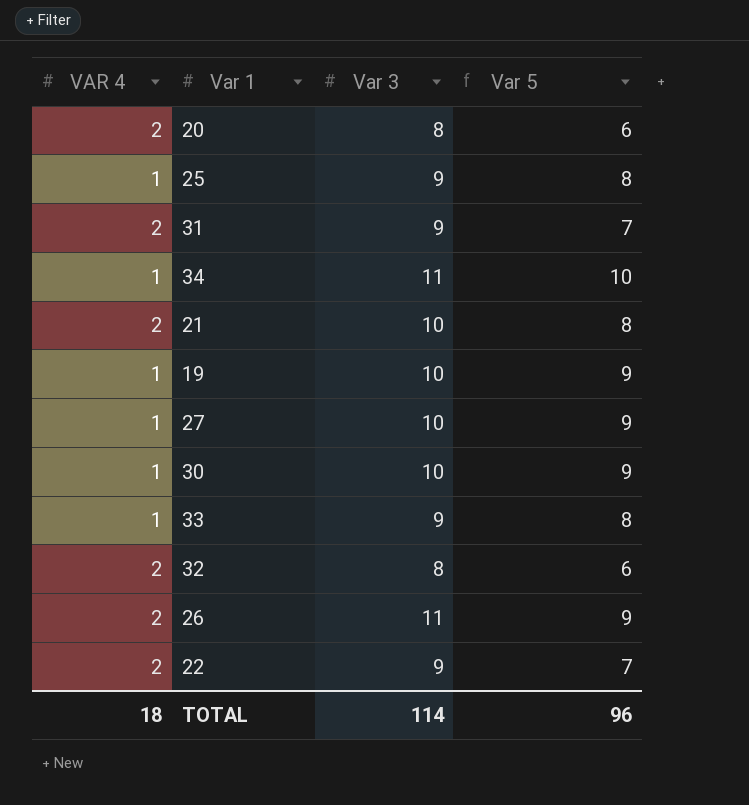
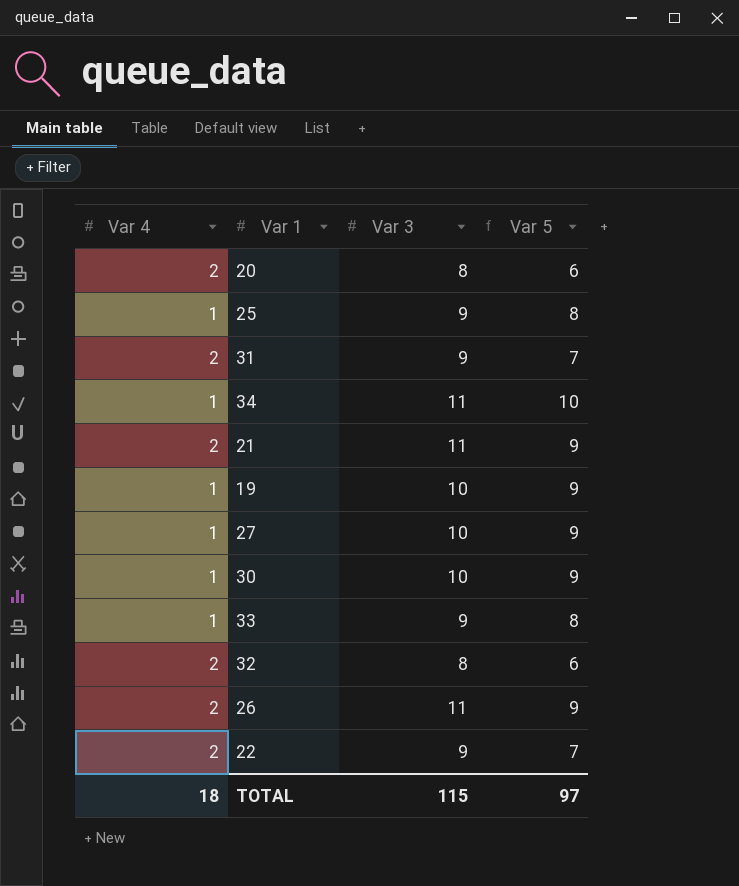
column name: VAR 4 -> Var 4
21 | Var 3: 10 -> 11
21 | Var 5: 8 -> 9
TOTAL | Var 3: 114 -> 115
TOTAL | Var 5: 96 -> 97

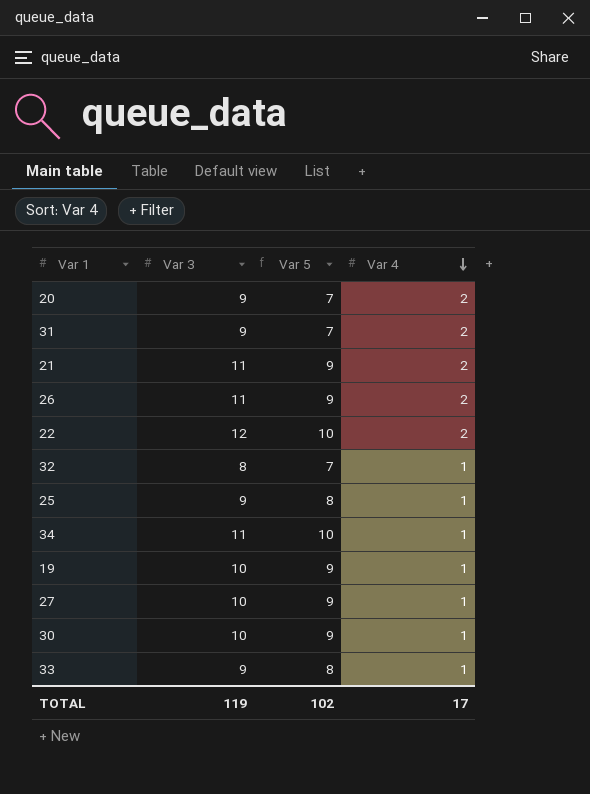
row order: none -> Var 4 descending
column Var 4 | position: 1 -> 4
20 | Var 3: 8 -> 9
20 | Var 5: 6 -> 7
22 | Var 3: 9 -> 12
22 | Var 5: 7 -> 10
32 | Var 5: 6 -> 7
32 | Var 4: 2 -> 1
TOTAL | Var 3: 115 -> 119
TOTAL | Var 5: 97 -> 102
TOTAL | Var 4: 18 -> 17

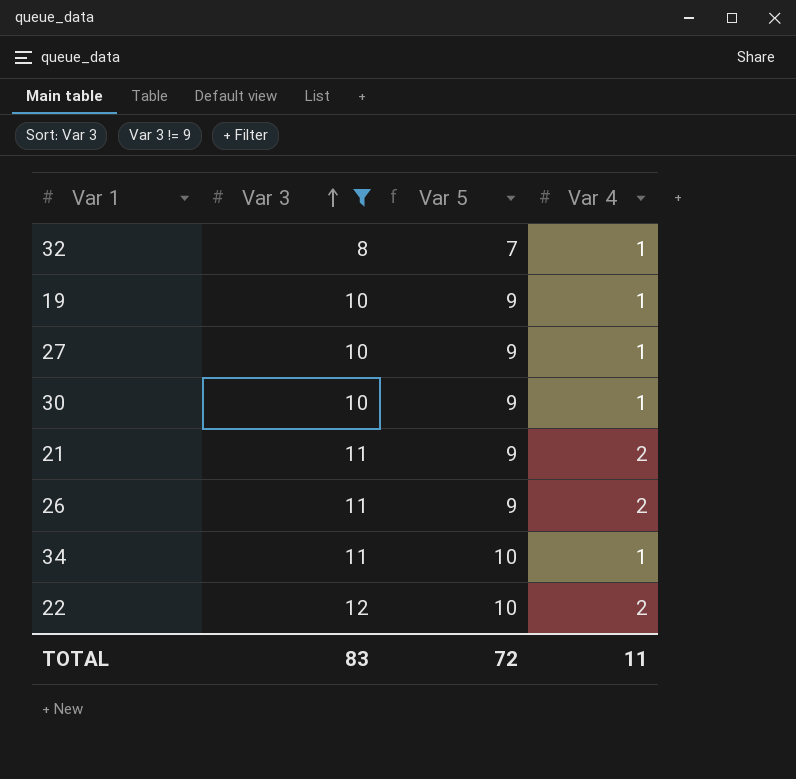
filter: none -> Var 3 != 9
row order: Var 4 descending -> Var 3 ascending
TOTAL | Var 3: 119 -> 83
TOTAL | Var 5: 102 -> 72
TOTAL | Var 4: 17 -> 11

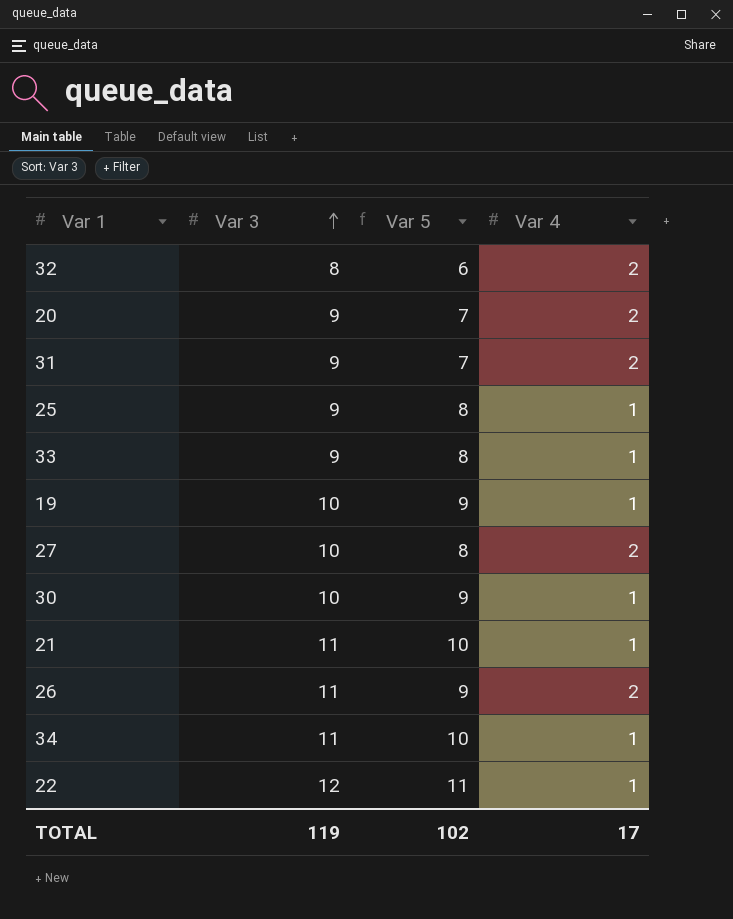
filter: Var 3 != 9 -> none
32 | Var 5: 7 -> 6
32 | Var 4: 1 -> 2
27 | Var 5: 9 -> 8
27 | Var 4: 1 -> 2
21 | Var 5: 9 -> 10
21 | Var 4: 2 -> 1
22 | Var 5: 10 -> 11
22 | Var 4: 2 -> 1
TOTAL | Var 3: 83 -> 119
TOTAL | Var 5: 72 -> 102
TOTAL | Var 4: 11 -> 17

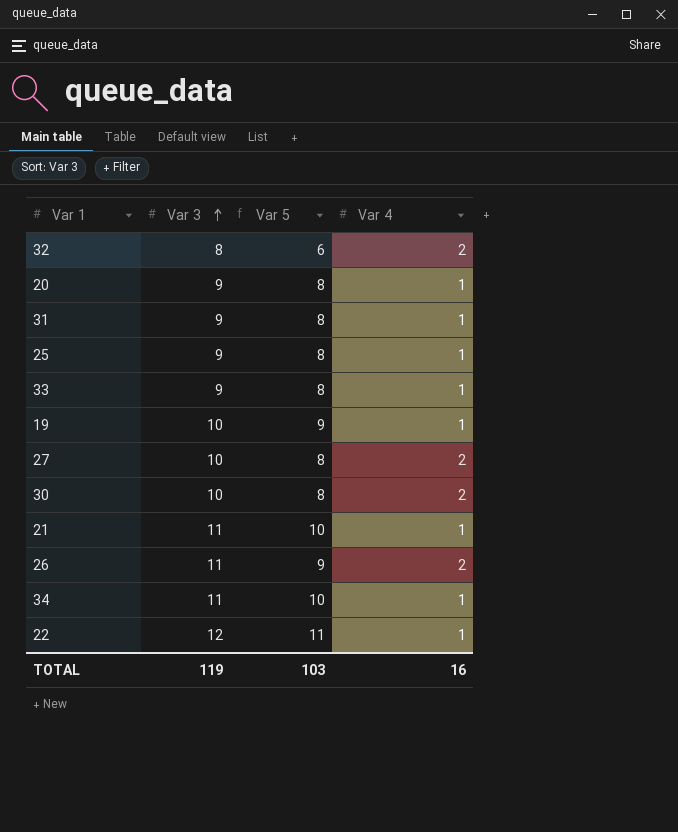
20 | Var 5: 7 -> 8
20 | Var 4: 2 -> 1
31 | Var 5: 7 -> 8
31 | Var 4: 2 -> 1
30 | Var 5: 9 -> 8
30 | Var 4: 1 -> 2
TOTAL | Var 5: 102 -> 103
TOTAL | Var 4: 17 -> 16

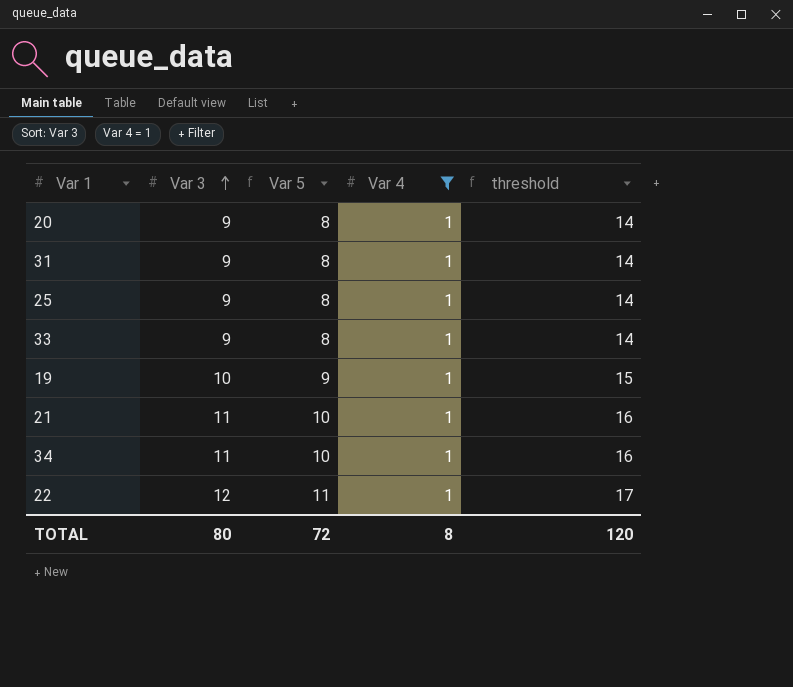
filter: none -> Var 4 = 1
column threshold | formula: none -> [Var 3] + 5
TOTAL | Var 3: 119 -> 80
TOTAL | Var 5: 103 -> 72
TOTAL | Var 4: 16 -> 8

